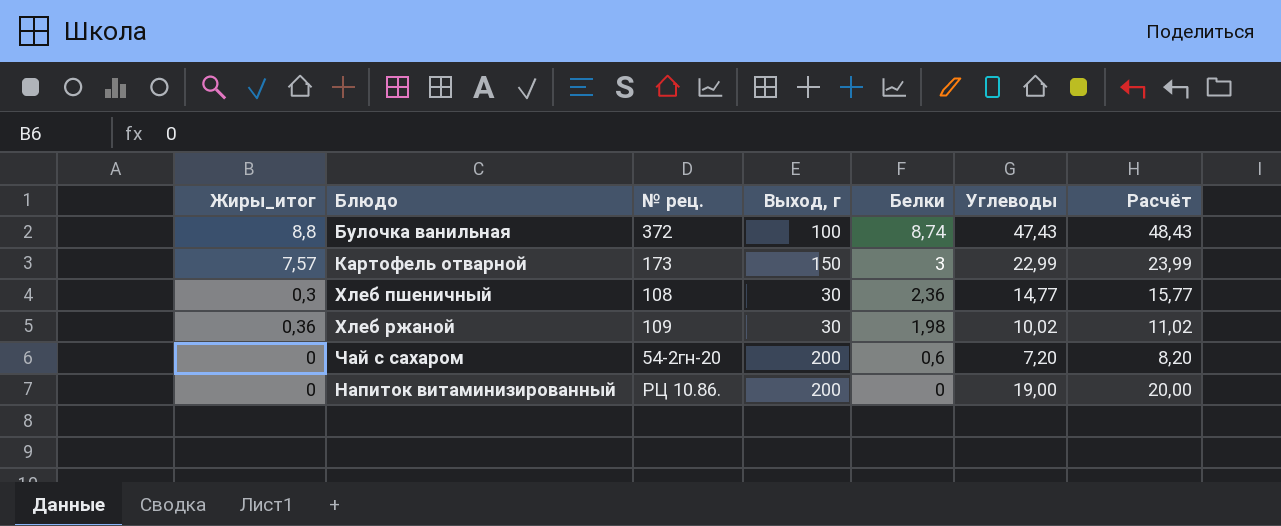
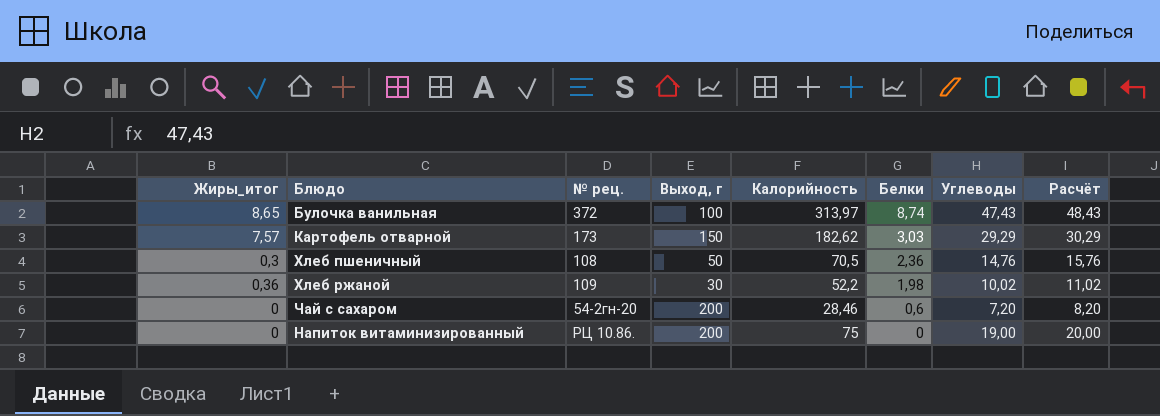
column Калорийность | position: none -> 5
Булочка ванильная | Жиры_итог: 8,8 -> 8,65
Картофель отварной | Белки: 3 -> 3,03
Картофель отварной | Углеводы: 22,99 -> 29,29
Картофель отварной | Расчёт: 23,99 -> 30,29
Хлеб пшеничный | Выход, г: 30 -> 50
Хлеб пшеничный | Углеводы: 14,77 -> 14,76
Хлеб пшеничный | Расчёт: 15,77 -> 15,76

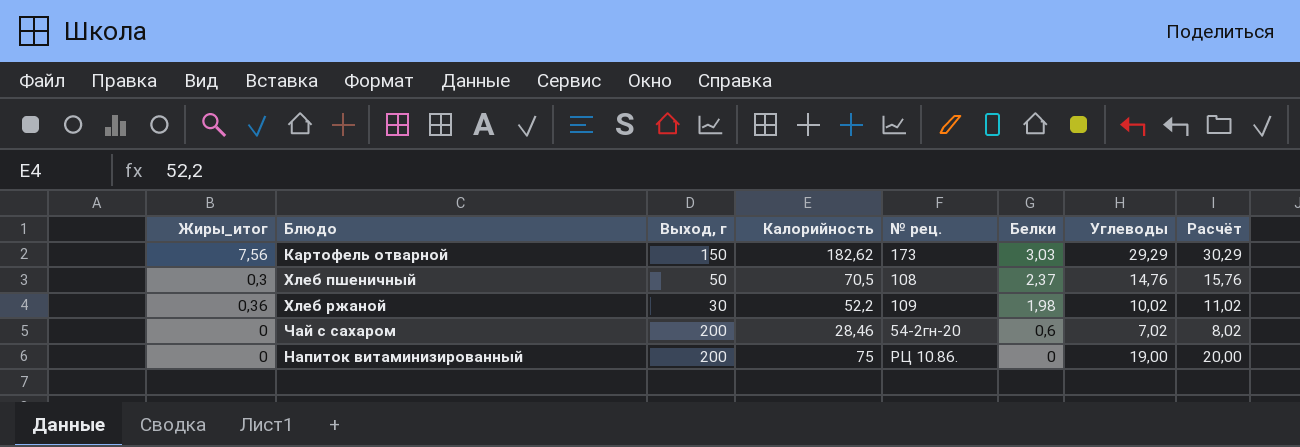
column № рец. | position: 3 -> 5
row Булочка ванильная: 8,65 | 372 | 100 | 313,97 | 8,74 | 47,43 | 48,43 -> none
Картофель отварной | Жиры_итог: 7,57 -> 7,56
Хлеб пшеничный | Белки: 2,36 -> 2,37
Чай с сахаром | Углеводы: 7,20 -> 7,02
Чай с сахаром | Расчёт: 8,20 -> 8,02

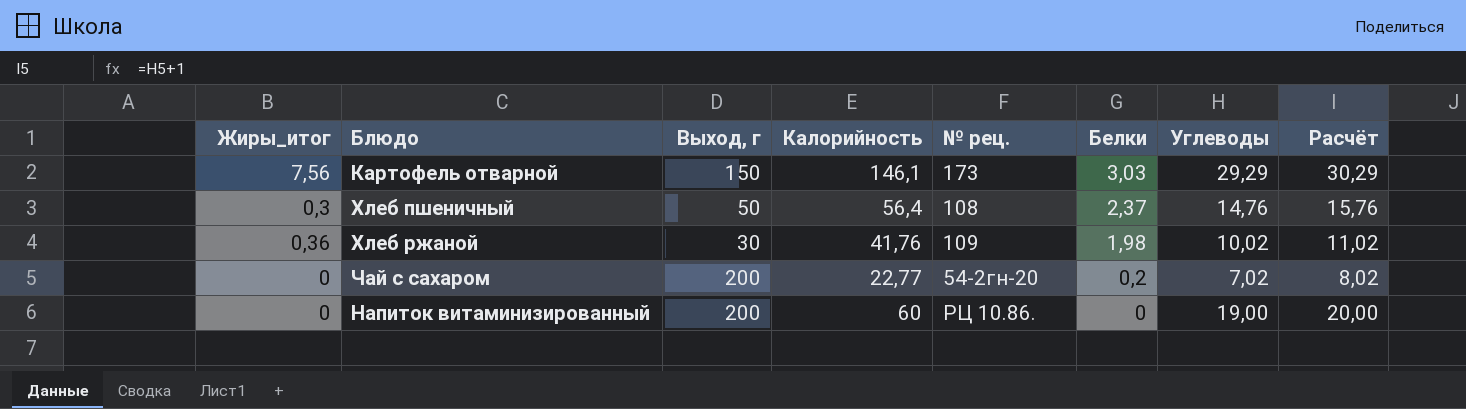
Картофель отварной | Калорийность: 182,62 -> 146,1
Хлеб пшеничный | Калорийность: 70,5 -> 56,4
Хлеб ржаной | Калорийность: 52,2 -> 41,76
Чай с сахаром | Калорийность: 28,46 -> 22,77
Чай с сахаром | Белки: 0,6 -> 0,2
Напиток витаминизированный | Калорийность: 75 -> 60

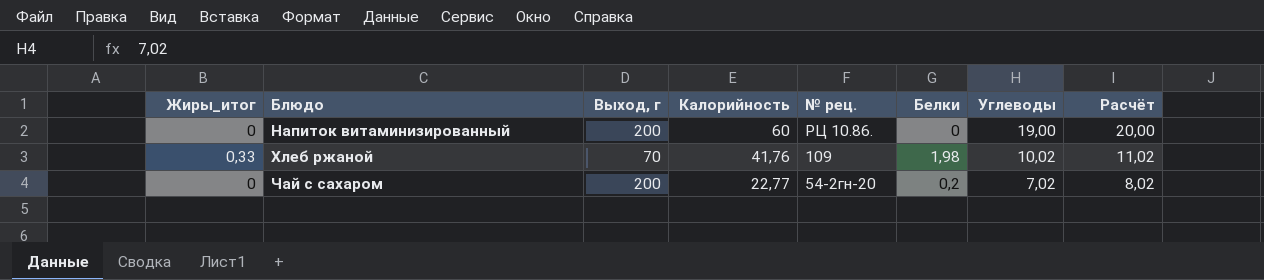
row order: Белки descending -> Блюдо ascending
row Картофель отварной: 7,56 | 150 | 146,1 | 173 | 3,03 | 29,29 | 30,29 -> none
row Хлеб пшеничный: 0,3 | 50 | 56,4 | 108 | 2,37 | 14,76 | 15,76 -> none
Хлеб ржаной | Жиры_итог: 0,36 -> 0,33
Хлеб ржаной | Выход, г: 30 -> 70

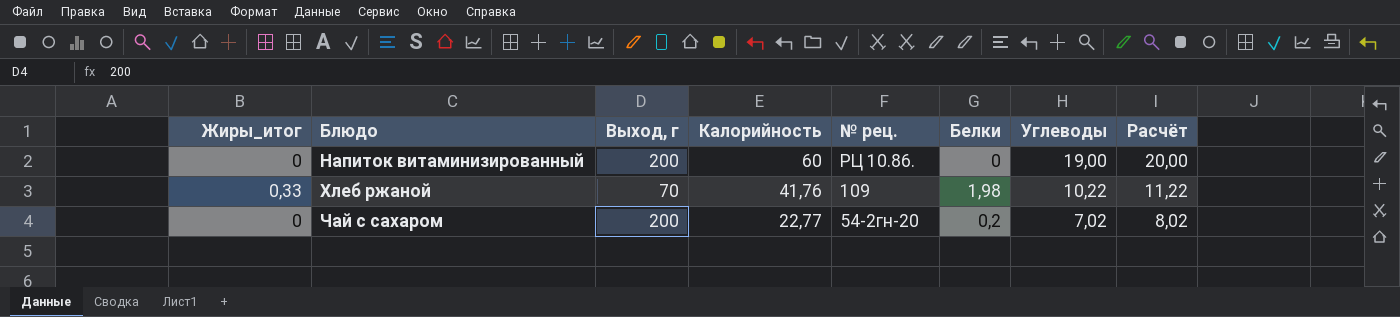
Хлеб ржаной | Углеводы: 10,02 -> 10,22
Хлеб ржаной | Расчёт: 11,02 -> 11,22

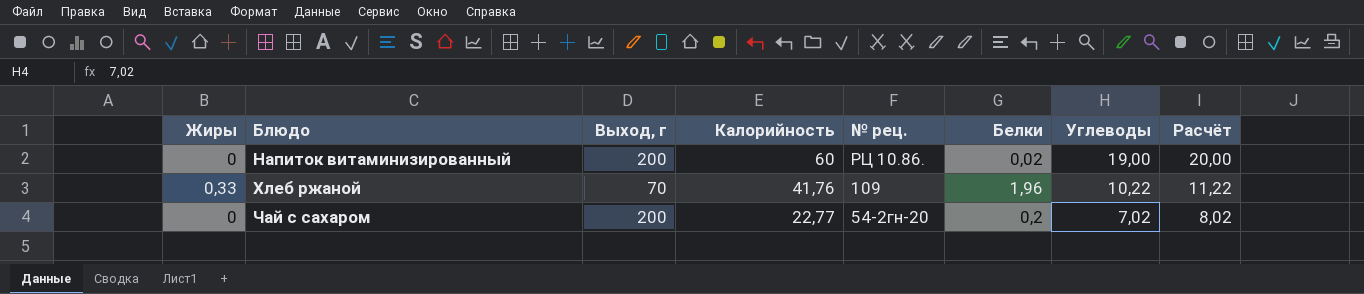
column name: Жиры_итог -> Жиры
Напиток витаминизированный | Белки: 0 -> 0,02
Хлеб ржаной | Белки: 1,98 -> 1,96

